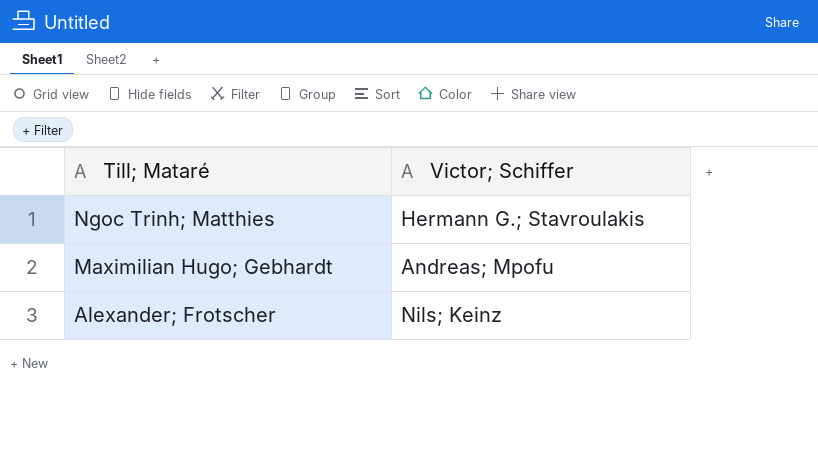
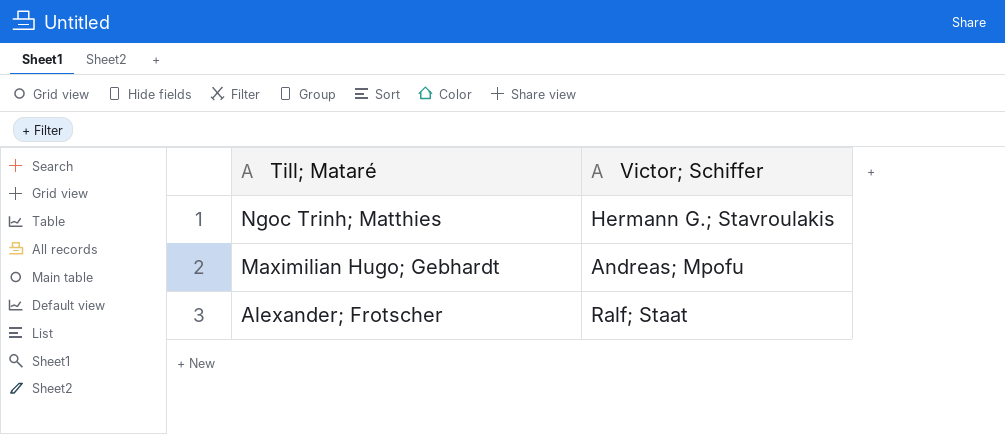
Alexander; Frotscher | Victor; Schiffer: Nils; Keinz -> Ralf; Staat

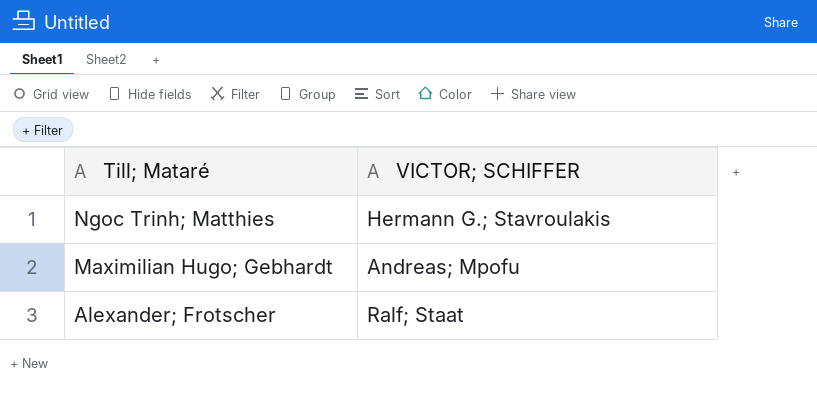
column name: Victor; Schiffer -> VICTOR; SCHIFFER

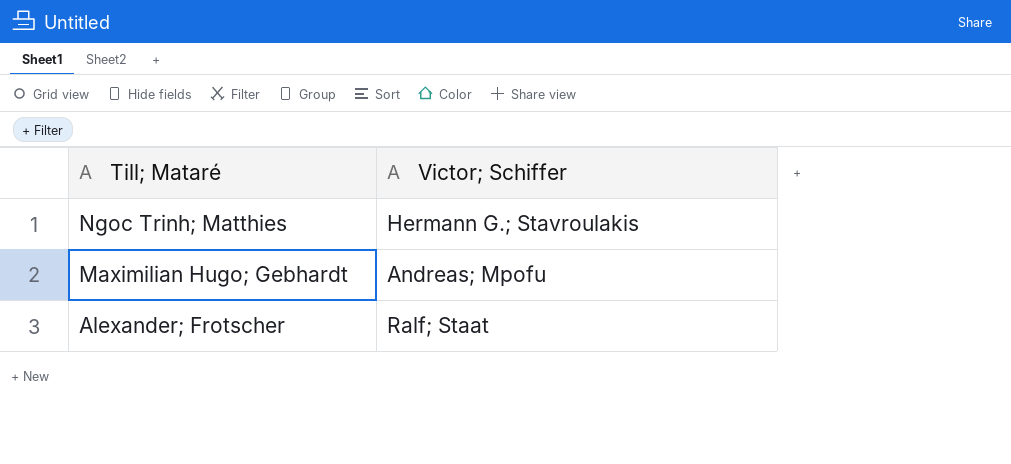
column name: VICTOR; SCHIFFER -> Victor; Schiffer

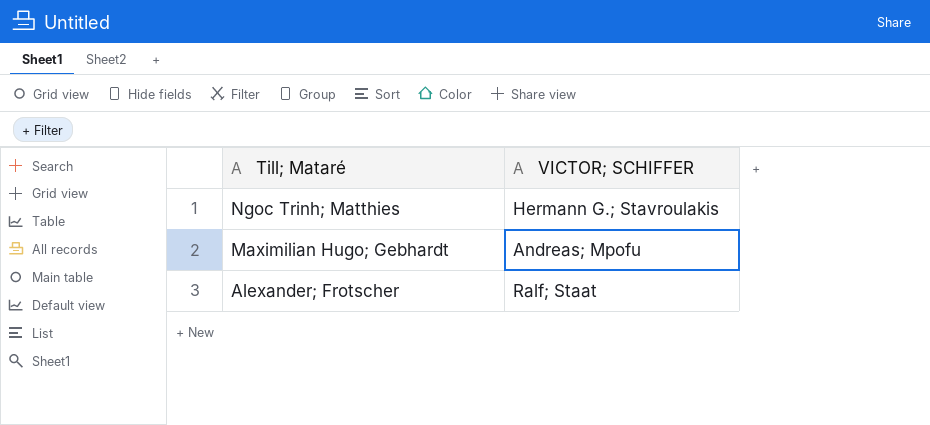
column name: Victor; Schiffer -> VICTOR; SCHIFFER

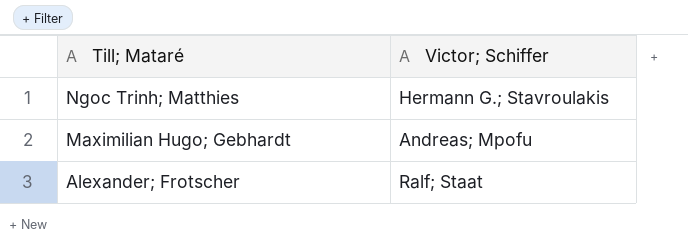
column name: VICTOR; SCHIFFER -> Victor; Schiffer

